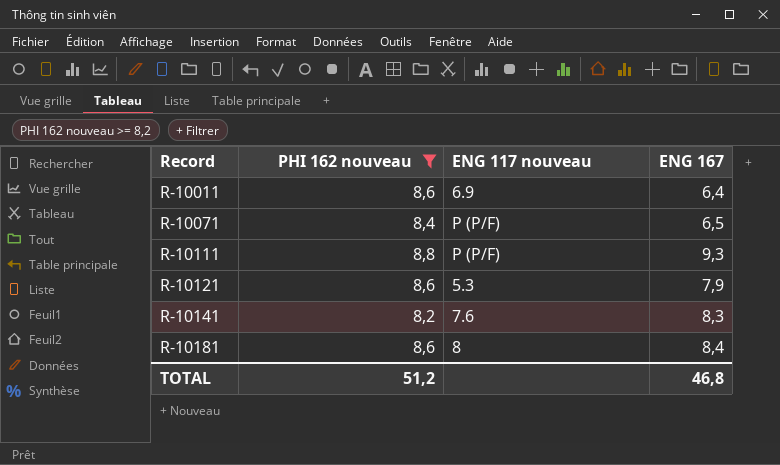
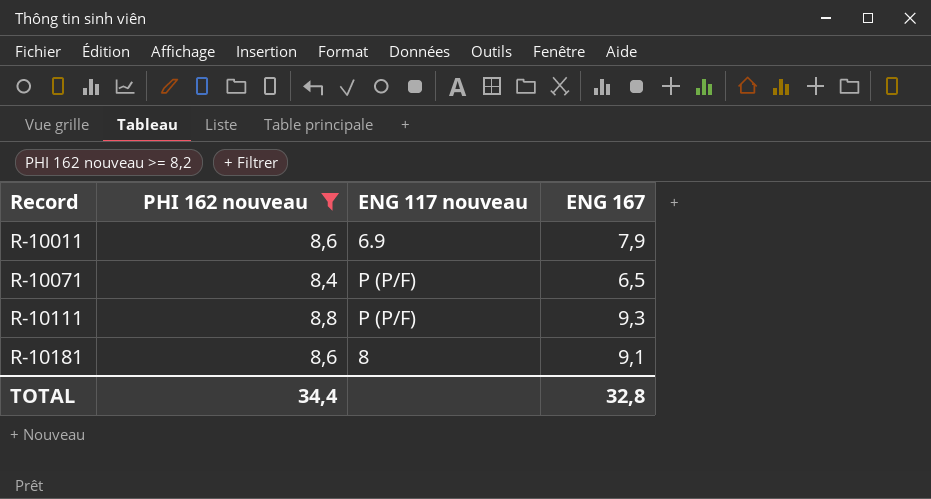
row R-10121: 8,6 | 5.3 | 7,9 -> none
row R-10141: 8,2 | 7.6 | 8,3 -> none
R-10011 | ENG 167: 6,4 -> 7,9
R-10181 | ENG 167: 8,4 -> 9,1
TOTAL | PHI 162 nouveau: 51,2 -> 34,4
TOTAL | ENG 167: 46,8 -> 32,8

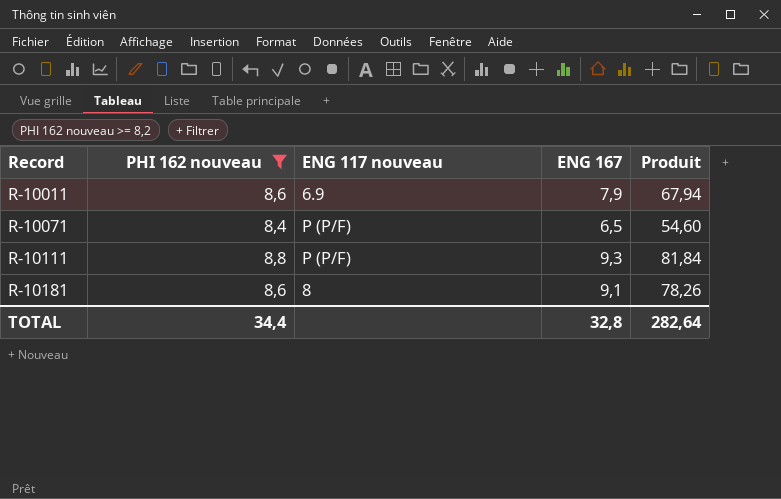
column Produit | formula: none -> [PHI 162 nouveau] * [ENG 167]

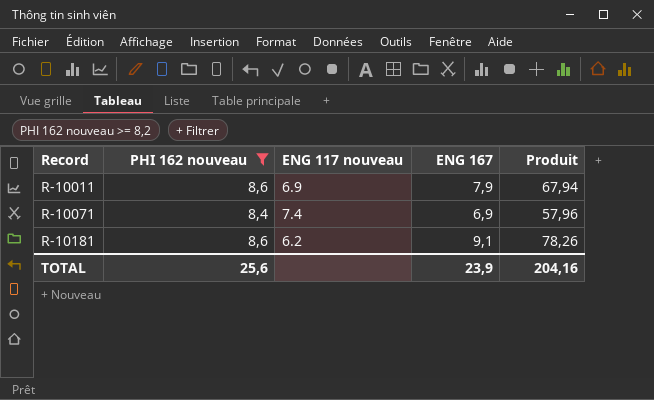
row R-10111: 8,8 | P (P/F) | 9,3 | 81,84 -> none
R-10071 | ENG 117 nouveau: P (P/F) -> 7.4
R-10071 | ENG 167: 6,5 -> 6,9
R-10071 | Produit: 54,60 -> 57,96
R-10181 | ENG 117 nouveau: 8 -> 6.2
TOTAL | PHI 162 nouveau: 34,4 -> 25,6
TOTAL | ENG 167: 32,8 -> 23,9
TOTAL | Produit: 282,64 -> 204,16

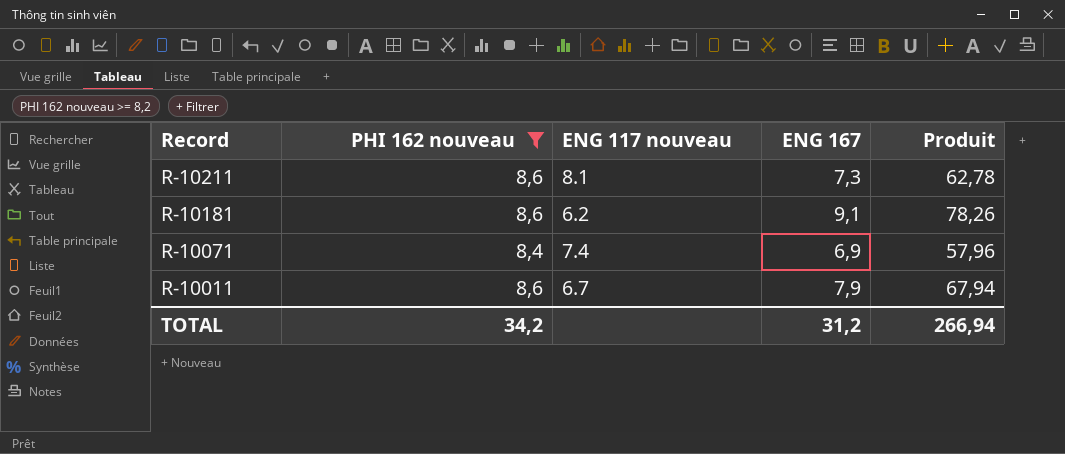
row order: Record ascending -> Record descending
row R-10211: none -> 8,6 | 8.1 | 7,3 | 62,78
R-10011 | ENG 117 nouveau: 6.9 -> 6.7
TOTAL | PHI 162 nouveau: 25,6 -> 34,2
TOTAL | ENG 167: 23,9 -> 31,2
TOTAL | Produit: 204,16 -> 266,94

